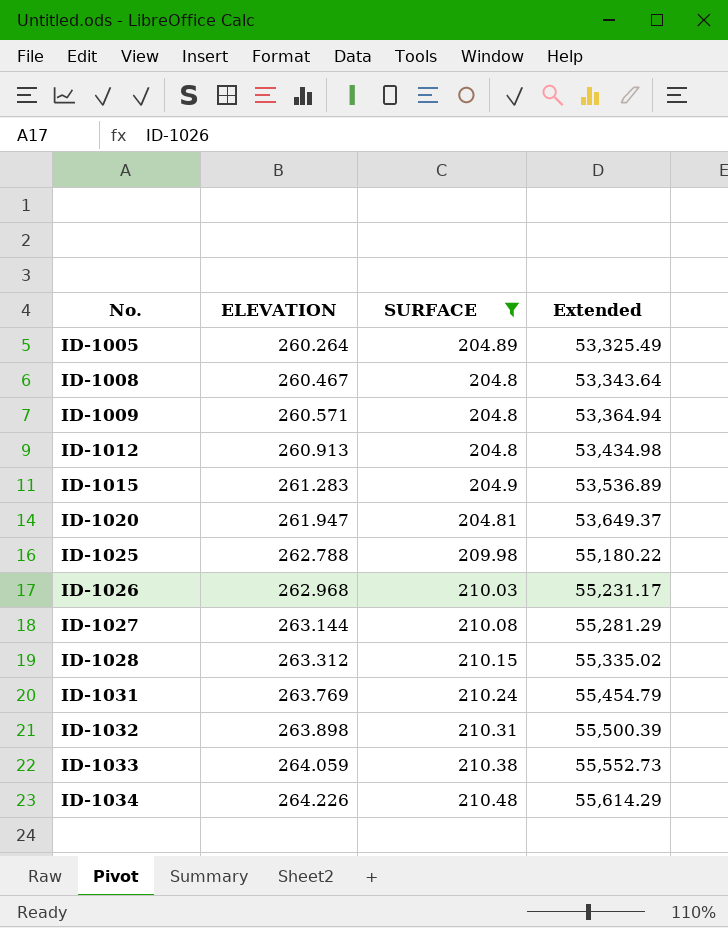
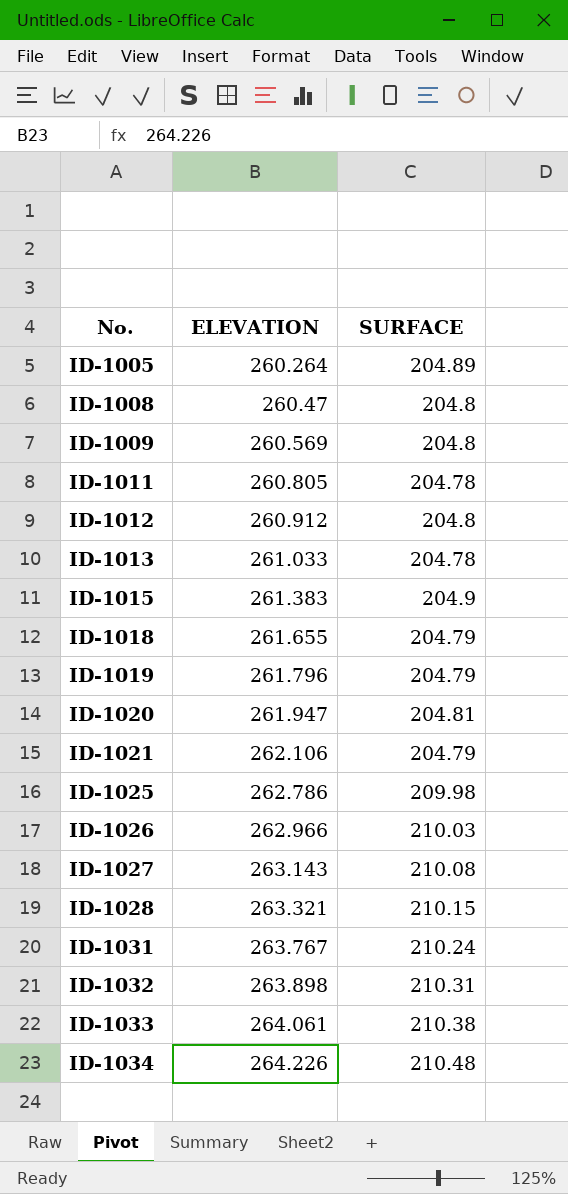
filter: SURFACE >= 204.8 -> none
column Extended | formula: [ELEVATION] * [SURFACE] -> none
ID-1008 | ELEVATION: 260.467 -> 260.47
ID-1009 | ELEVATION: 260.571 -> 260.569
ID-1012 | ELEVATION: 260.913 -> 260.912
ID-1015 | ELEVATION: 261.283 -> 261.383
ID-1025 | ELEVATION: 262.788 -> 262.786
ID-1026 | ELEVATION: 262.968 -> 262.966
ID-1027 | ELEVATION: 263.144 -> 263.143
ID-1028 | ELEVATION: 263.312 -> 263.321
ID-1031 | ELEVATION: 263.769 -> 263.767
ID-1033 | ELEVATION: 264.059 -> 264.061

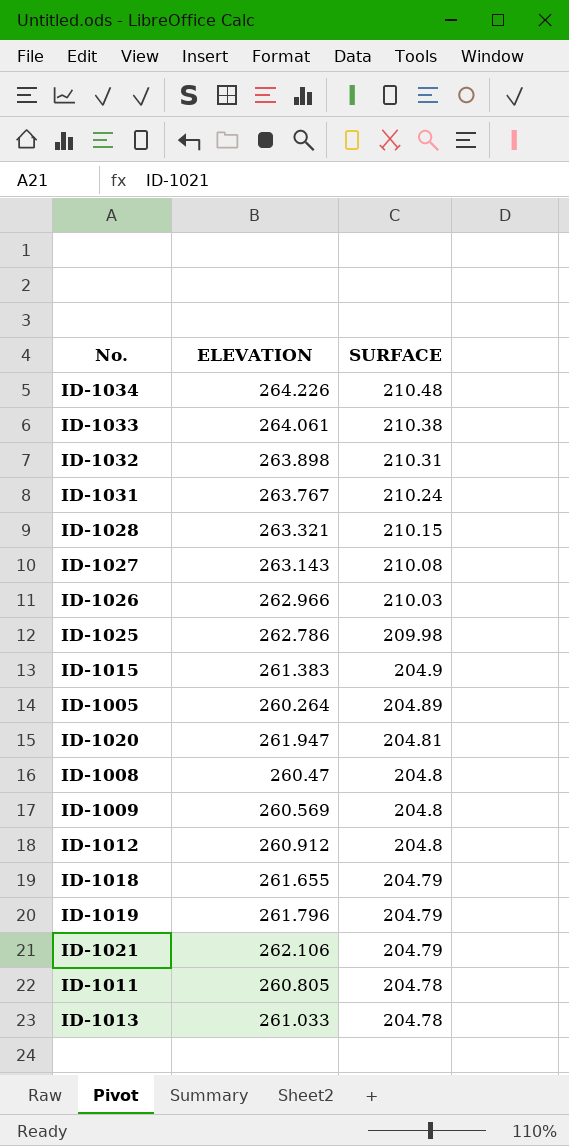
row order: No. ascending -> SURFACE descending

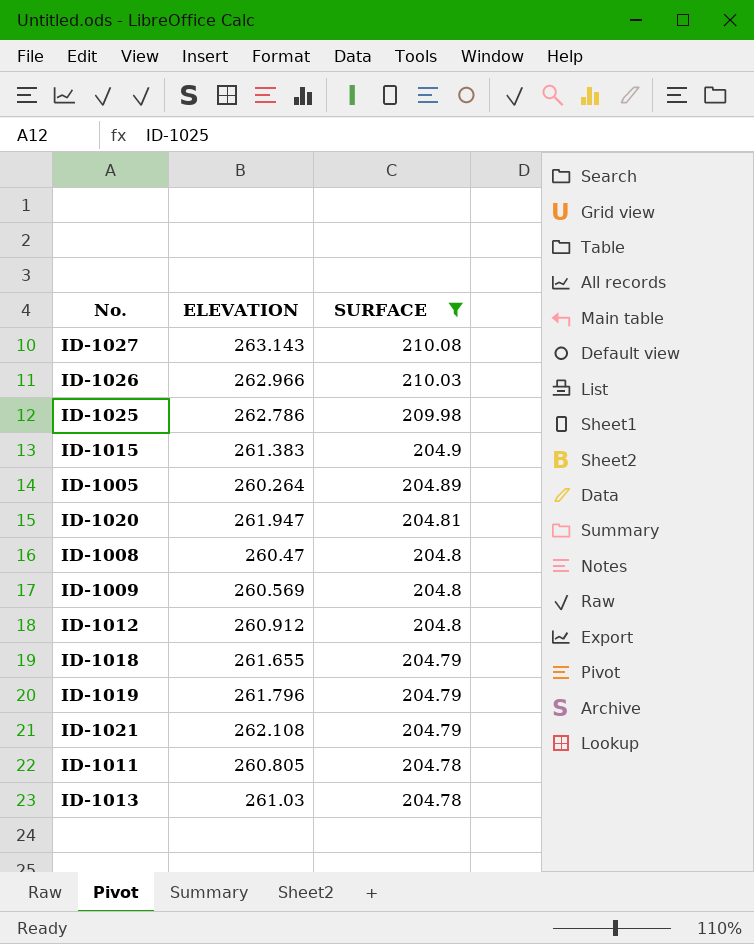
filter: none -> SURFACE <= 210.08
ID-1021 | ELEVATION: 262.106 -> 262.108
ID-1013 | ELEVATION: 261.033 -> 261.03

